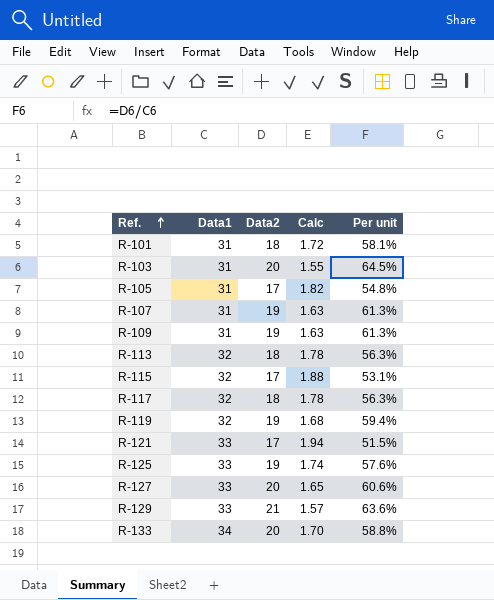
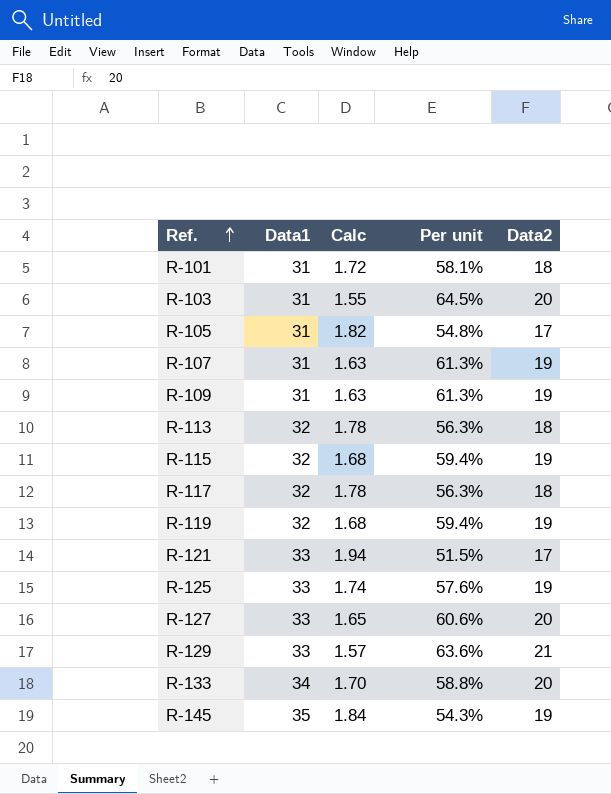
column Data2 | position: 3 -> 5
R-115 | Calc: 1.88 -> 1.68
R-115 | Per unit: 53.1% -> 59.4%
R-115 | Data2: 17 -> 19
row R-145: none -> 35 | 1.84 | 54.3% | 19

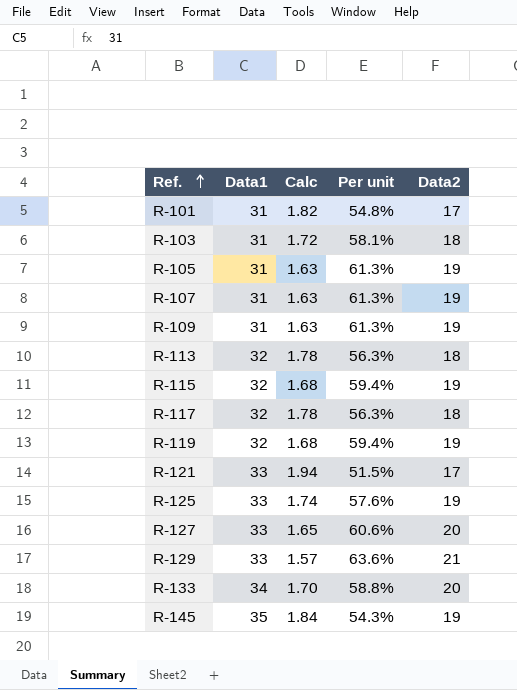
R-101 | Calc: 1.72 -> 1.82
R-101 | Per unit: 58.1% -> 54.8%
R-101 | Data2: 18 -> 17
R-103 | Calc: 1.55 -> 1.72
R-103 | Per unit: 64.5% -> 58.1%
R-103 | Data2: 20 -> 18
R-105 | Calc: 1.82 -> 1.63
R-105 | Per unit: 54.8% -> 61.3%
R-105 | Data2: 17 -> 19

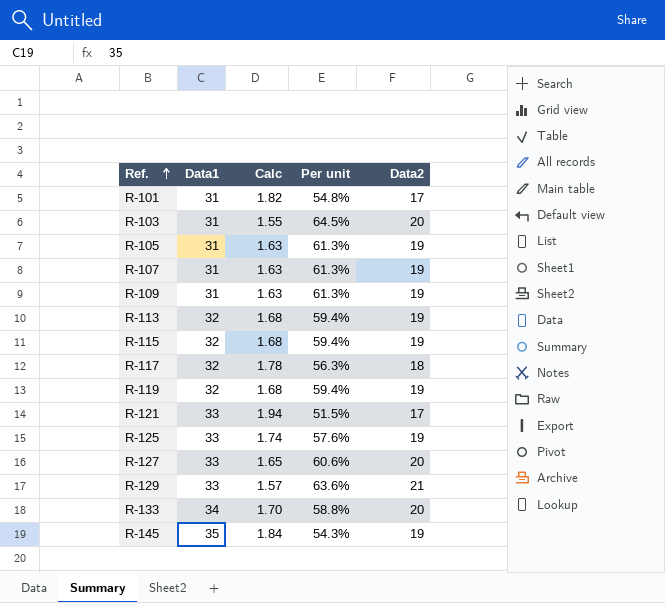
R-103 | Calc: 1.72 -> 1.55
R-103 | Per unit: 58.1% -> 64.5%
R-103 | Data2: 18 -> 20
R-113 | Calc: 1.78 -> 1.68
R-113 | Per unit: 56.3% -> 59.4%
R-113 | Data2: 18 -> 19

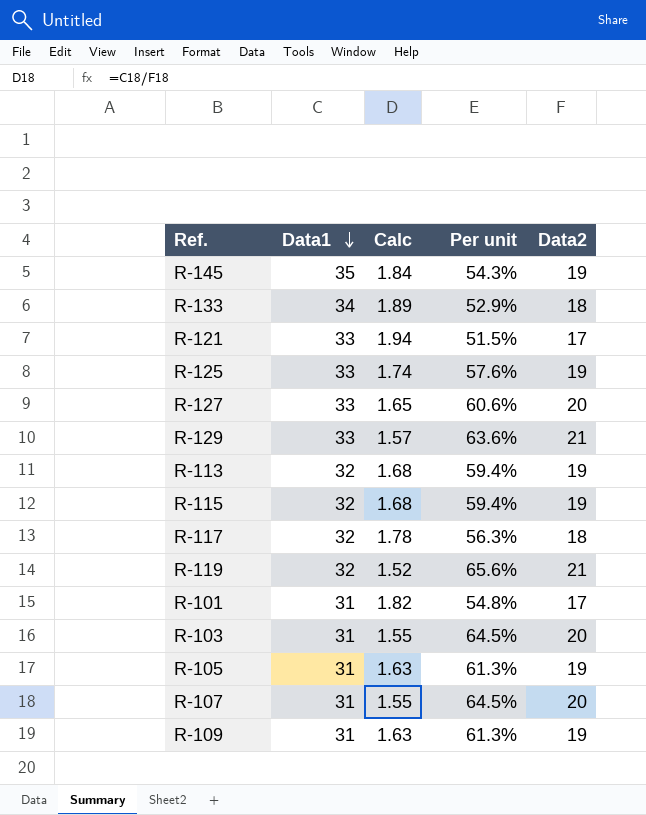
row order: Ref. ascending -> Data1 descending
R-133 | Calc: 1.70 -> 1.89
R-133 | Per unit: 58.8% -> 52.9%
R-133 | Data2: 20 -> 18
R-119 | Calc: 1.68 -> 1.52
R-119 | Per unit: 59.4% -> 65.6%
R-119 | Data2: 19 -> 21
R-107 | Calc: 1.63 -> 1.55
R-107 | Per unit: 61.3% -> 64.5%
R-107 | Data2: 19 -> 20

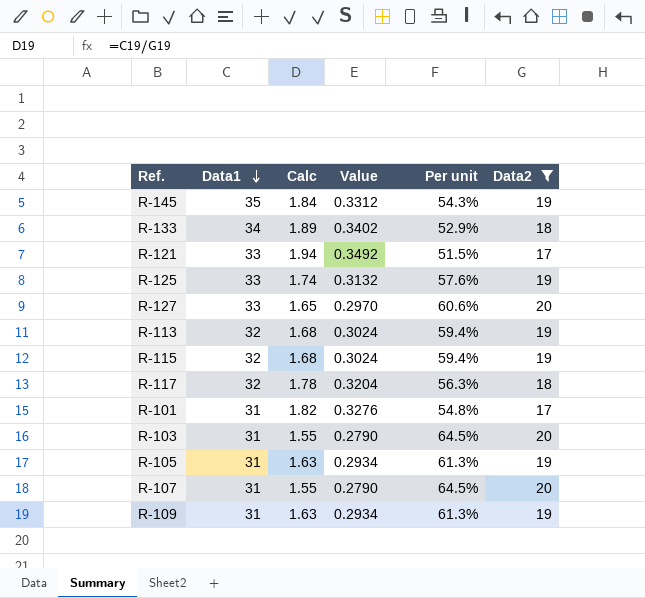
filter: none -> Data2 != 21
column Value | formula: none -> [Calc] * 0.18

